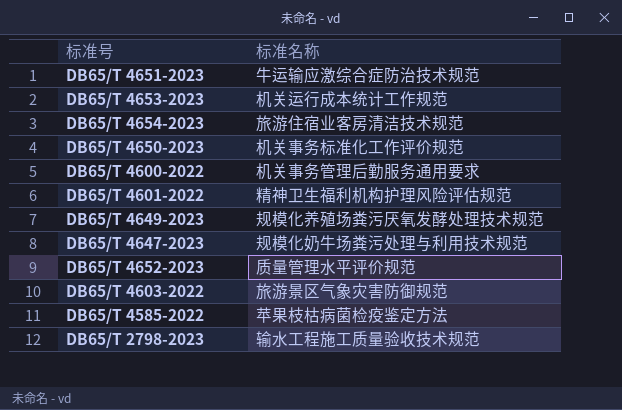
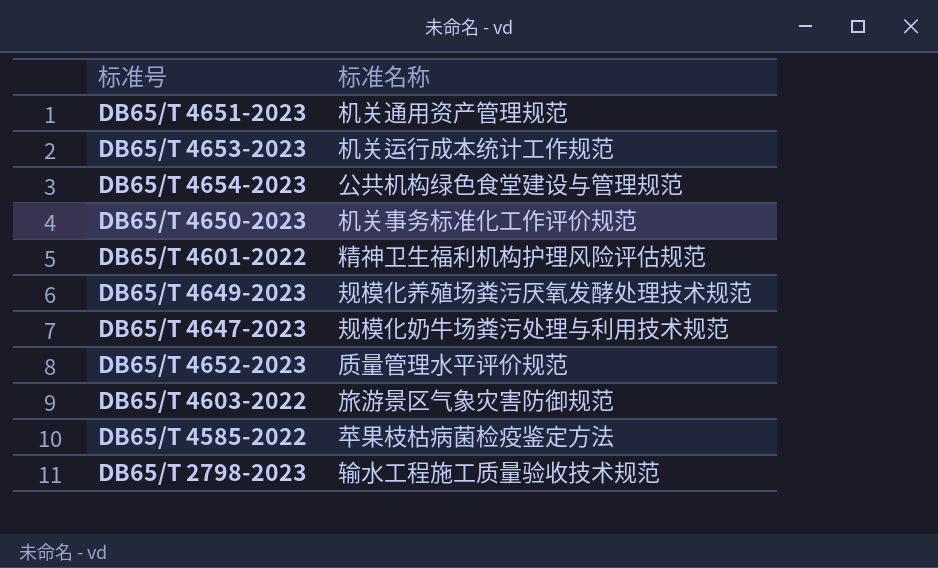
row DB65/T 4600-2022: 机关事务管理后勤服务通用要求 -> none
DB65/T 4651-2023 | 标准名称: 牛运输应激综合症防治技术规范 -> 机关通用资产管理规范
DB65/T 4654-2023 | 标准名称: 旅游住宿业客房清洁技术规范 -> 公共机构绿色食堂建设与管理规范

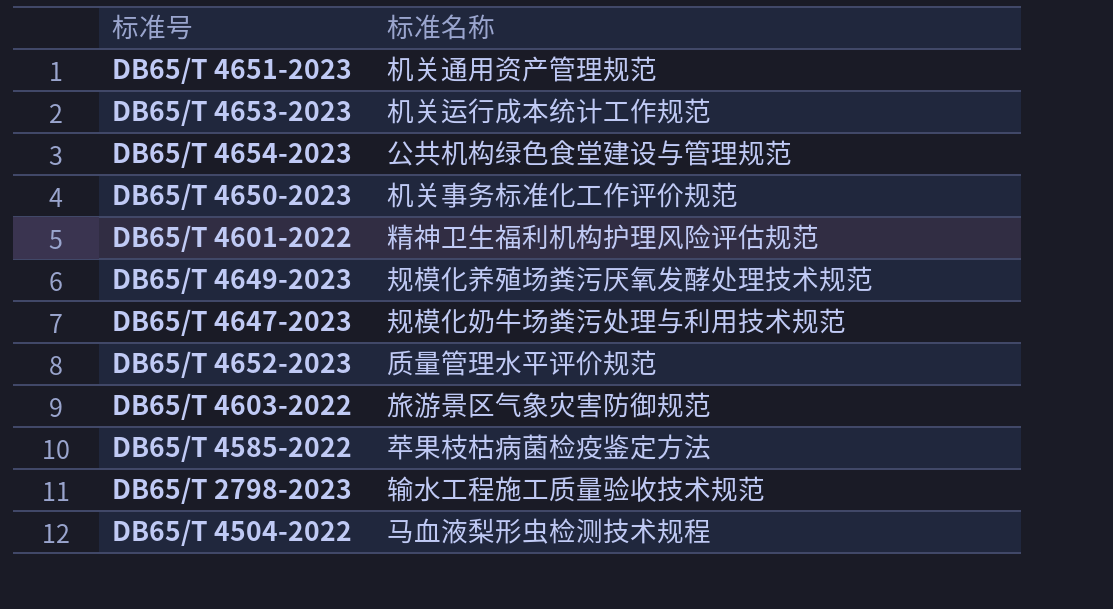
row DB65/T 4504-2022: none -> 马血液梨形虫检测技术规程

